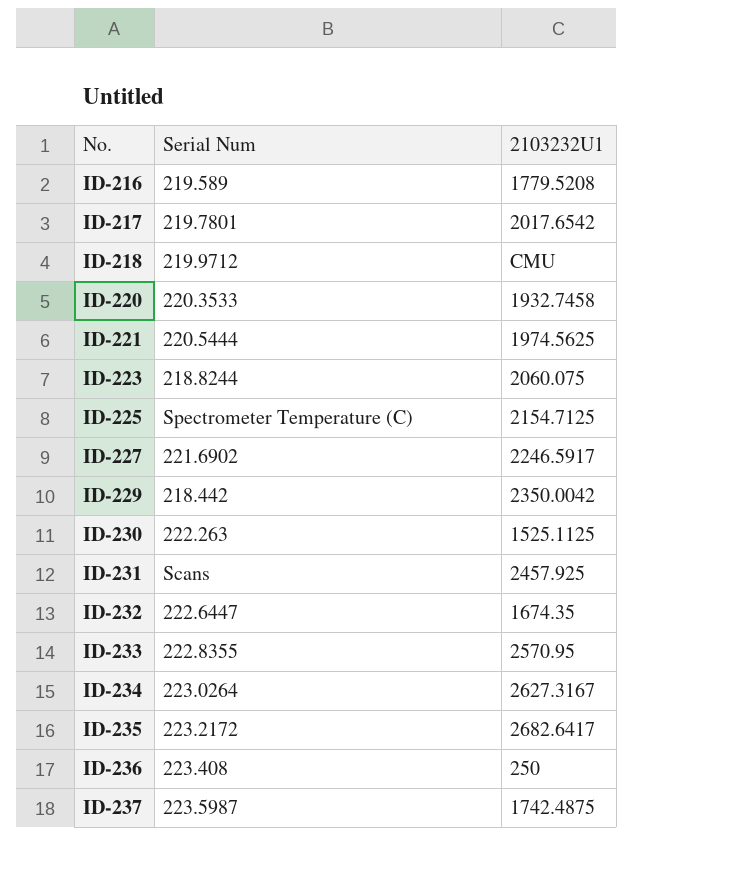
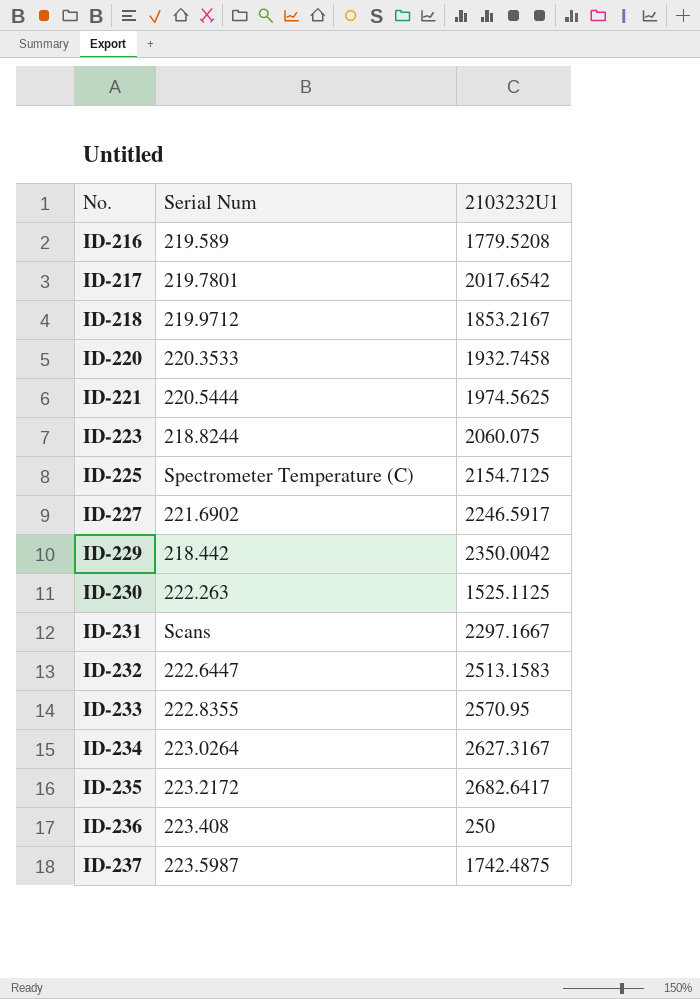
ID-218 | 2103232U1: CMU -> 1853.2167
ID-231 | 2103232U1: 2457.925 -> 2297.1667
ID-232 | 2103232U1: 1674.35 -> 2513.1583

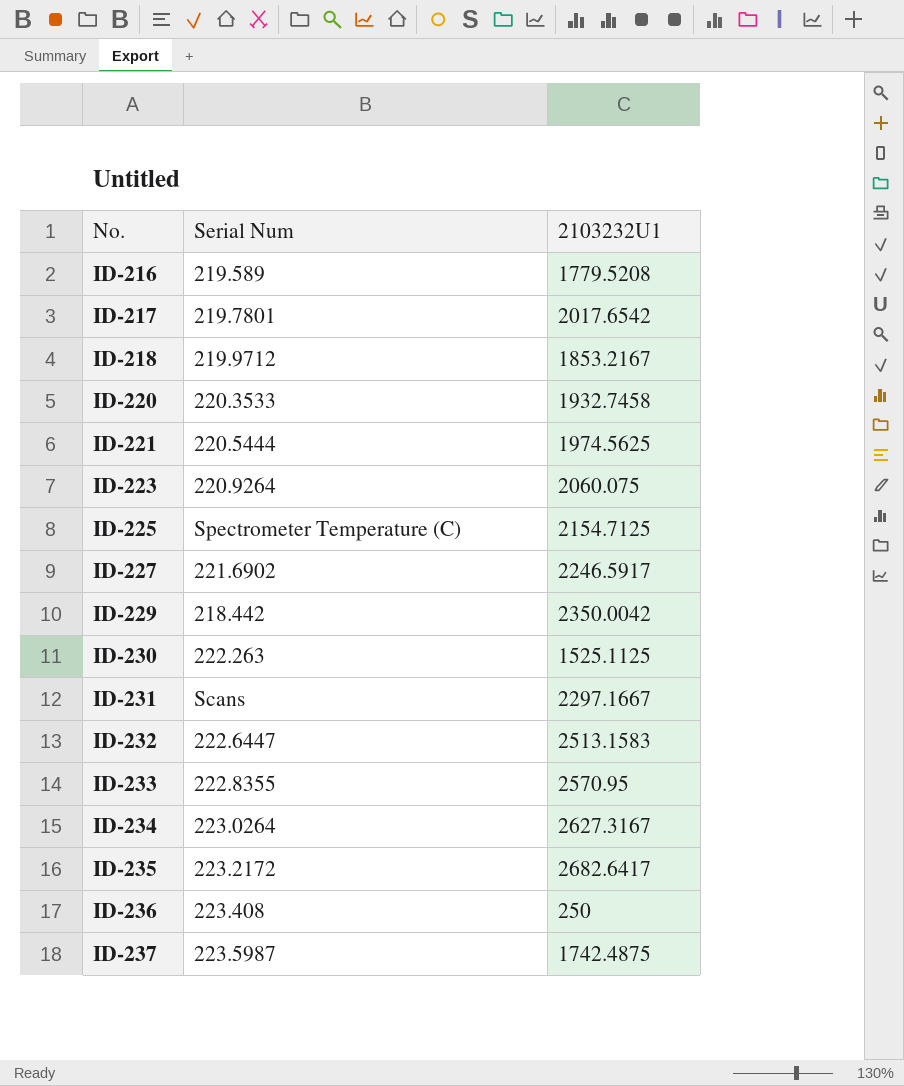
ID-223 | Serial Num: 218.8244 -> 220.9264

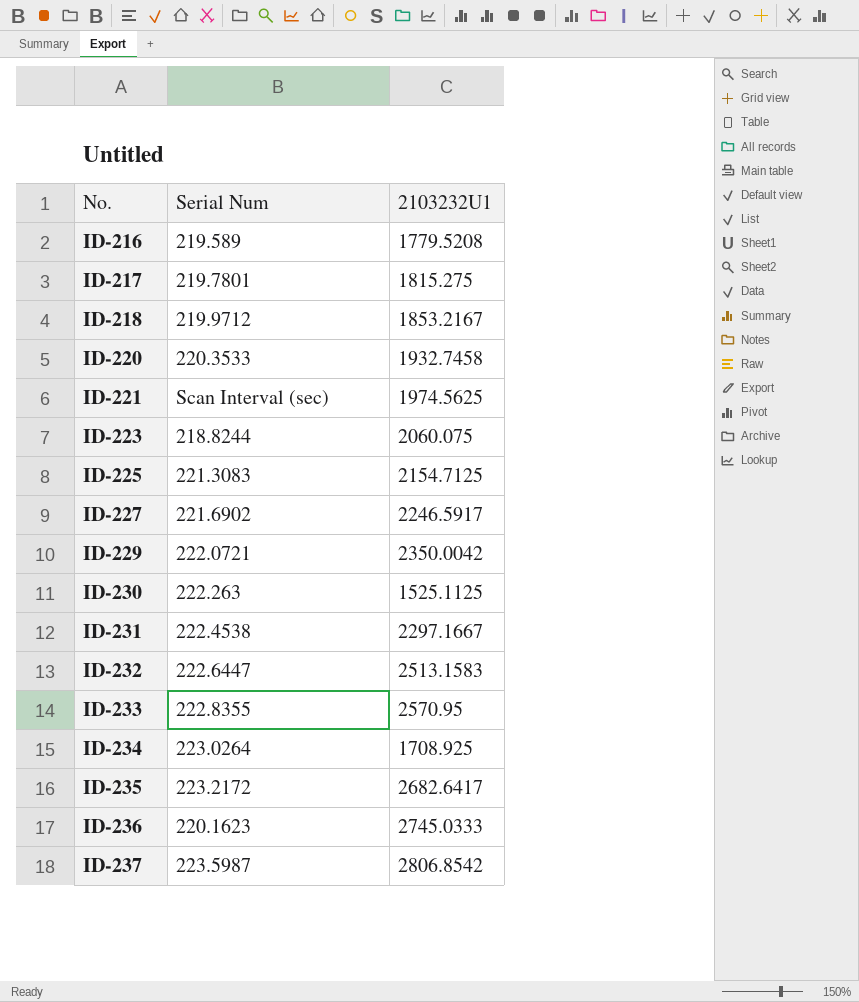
ID-217 | 2103232U1: 2017.6542 -> 1815.275
ID-221 | Serial Num: 220.5444 -> Scan Interval (sec)
ID-223 | Serial Num: 220.9264 -> 218.8244
ID-225 | Serial Num: Spectrometer Temperature (C) -> 221.3083
ID-229 | Serial Num: 218.442 -> 222.0721
ID-231 | Serial Num: Scans -> 222.4538
ID-234 | 2103232U1: 2627.3167 -> 1708.925
ID-236 | Serial Num: 223.408 -> 220.1623
ID-236 | 2103232U1: 250 -> 2745.0333
ID-237 | 2103232U1: 1742.4875 -> 2806.8542

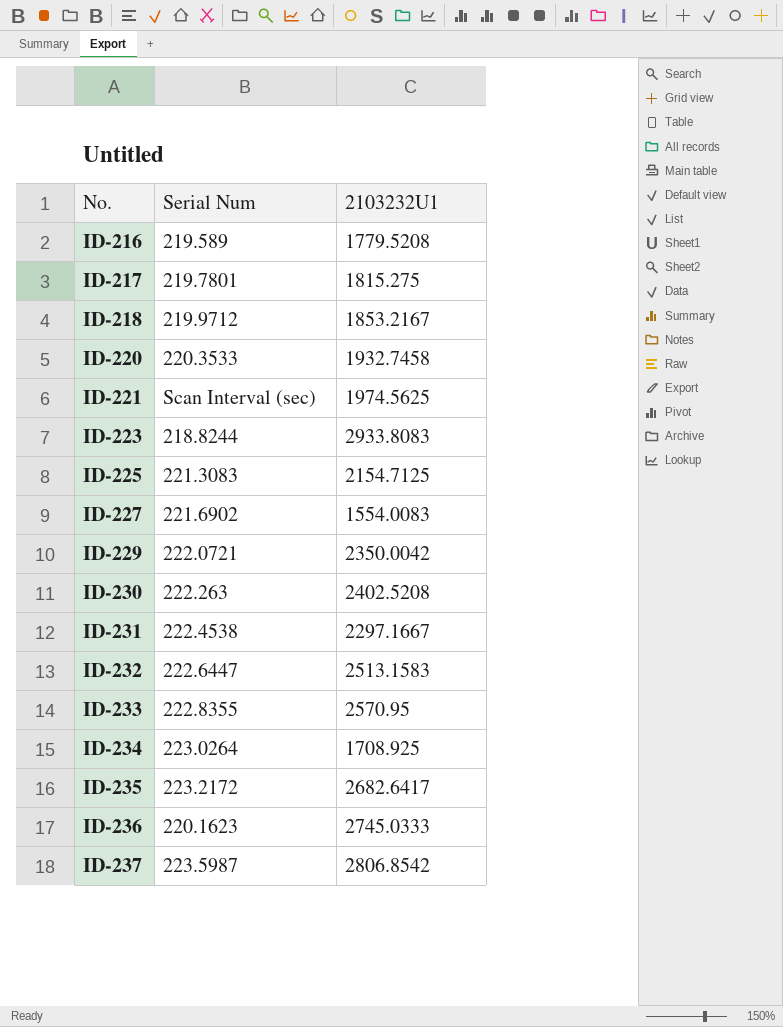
ID-223 | 2103232U1: 2060.075 -> 2933.8083
ID-227 | 2103232U1: 2246.5917 -> 1554.0083
ID-230 | 2103232U1: 1525.1125 -> 2402.5208

